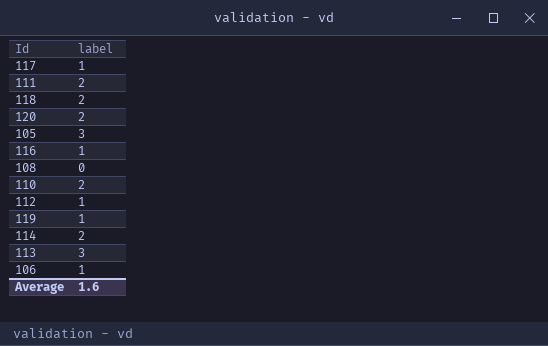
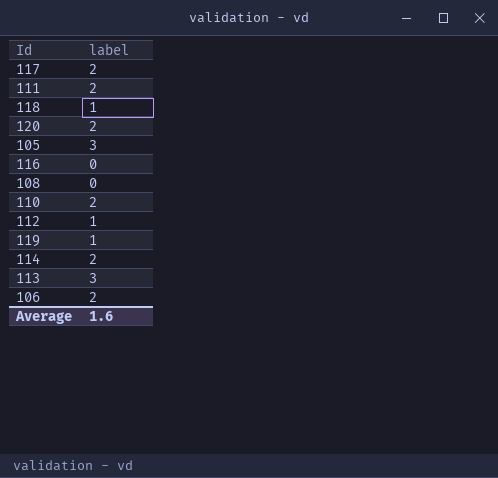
117 | label: 1 -> 2
118 | label: 2 -> 1
116 | label: 1 -> 0
106 | label: 1 -> 2

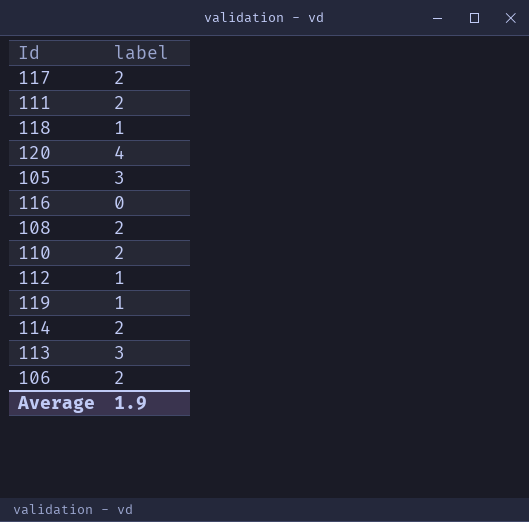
120 | label: 2 -> 4
108 | label: 0 -> 2
Average | label: 1.6 -> 1.9

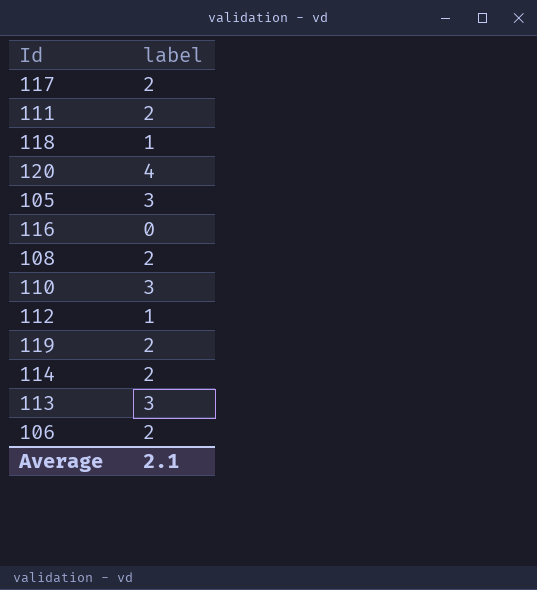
110 | label: 2 -> 3
119 | label: 1 -> 2
Average | label: 1.9 -> 2.1

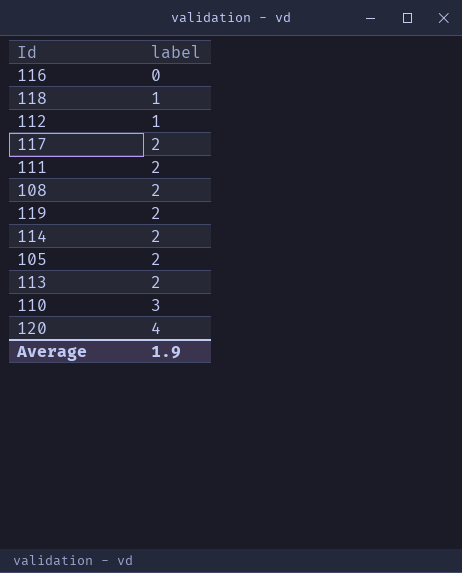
row order: none -> label ascending
row 106: 2 -> none
105 | label: 3 -> 2
113 | label: 3 -> 2
Average | label: 2.1 -> 1.9

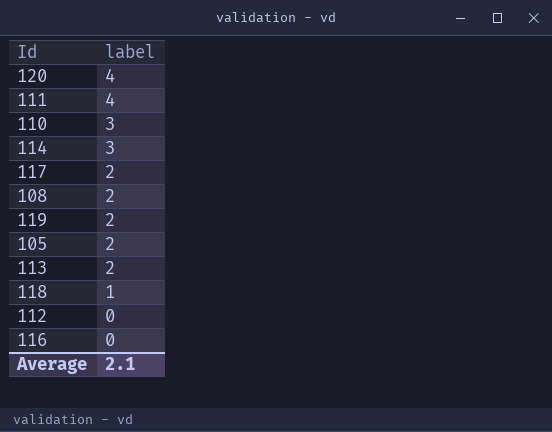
row order: label ascending -> label descending
111 | label: 2 -> 4
114 | label: 2 -> 3
112 | label: 1 -> 0
Average | label: 1.9 -> 2.1

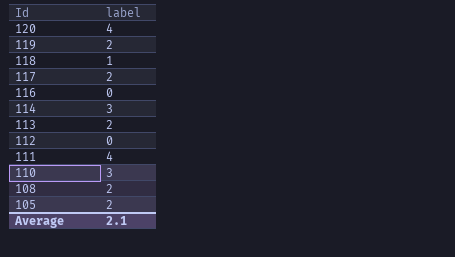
row order: label descending -> Id descending

